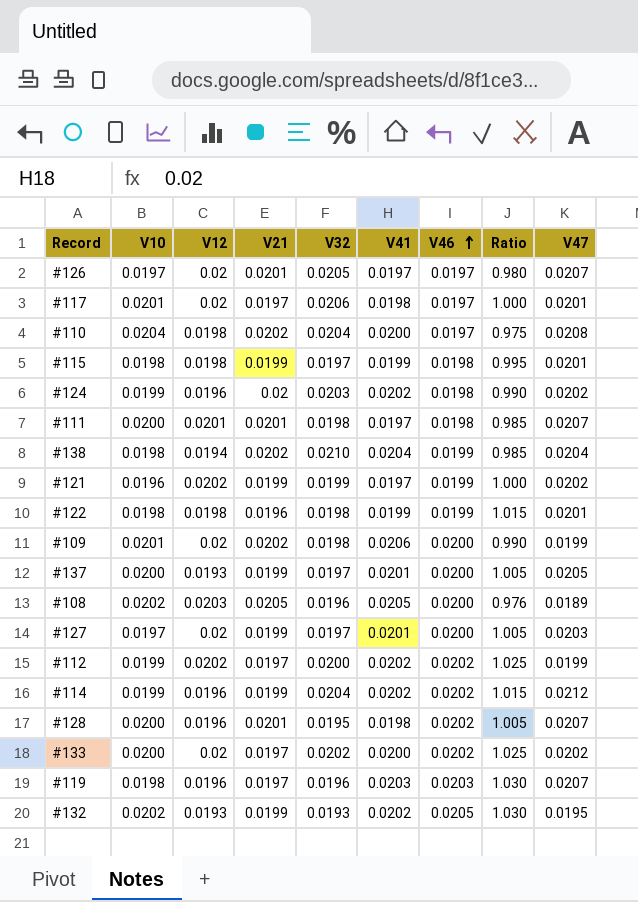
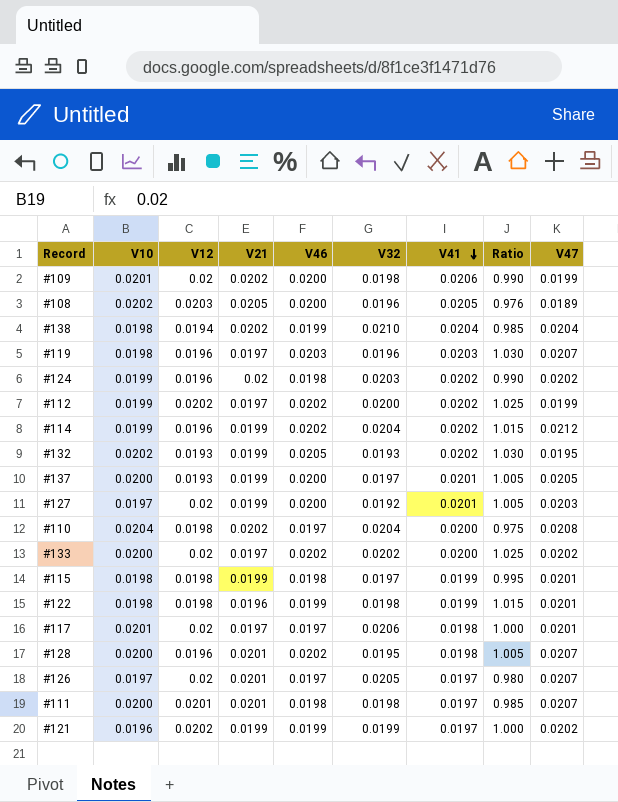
row order: V46 ascending -> V41 descending
column V46 | position: 7 -> 5
#127 | V32: 0.0197 -> 0.0192

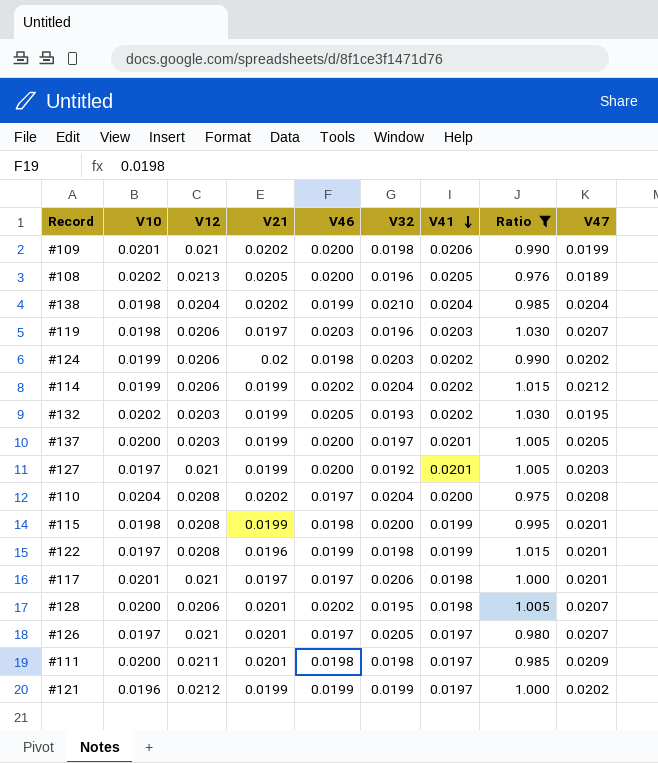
filter: none -> Ratio != 1.025
#109 | V12: 0.02 -> 0.021
#108 | V12: 0.0203 -> 0.0213
#138 | V12: 0.0194 -> 0.0204
#119 | V12: 0.0196 -> 0.0206
#124 | V12: 0.0196 -> 0.0206
#114 | V12: 0.0196 -> 0.0206
#132 | V12: 0.0193 -> 0.0203
#137 | V12: 0.0193 -> 0.0203
#127 | V12: 0.02 -> 0.021
#110 | V12: 0.0198 -> 0.0208
#115 | V12: 0.0198 -> 0.0208
#115 | V32: 0.0197 -> 0.0200
#122 | V10: 0.0198 -> 0.0197
#122 | V12: 0.0198 -> 0.0208
#117 | V12: 0.02 -> 0.021
#128 | V12: 0.0196 -> 0.0206
#126 | V12: 0.02 -> 0.021
#111 | V12: 0.0201 -> 0.0211
#111 | V47: 0.0207 -> 0.0209
#121 | V12: 0.0202 -> 0.0212

